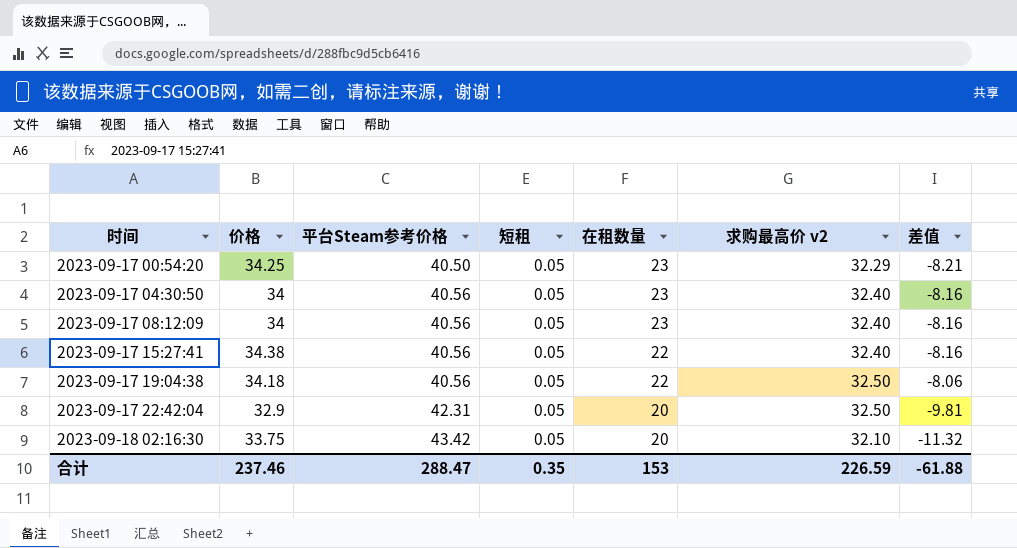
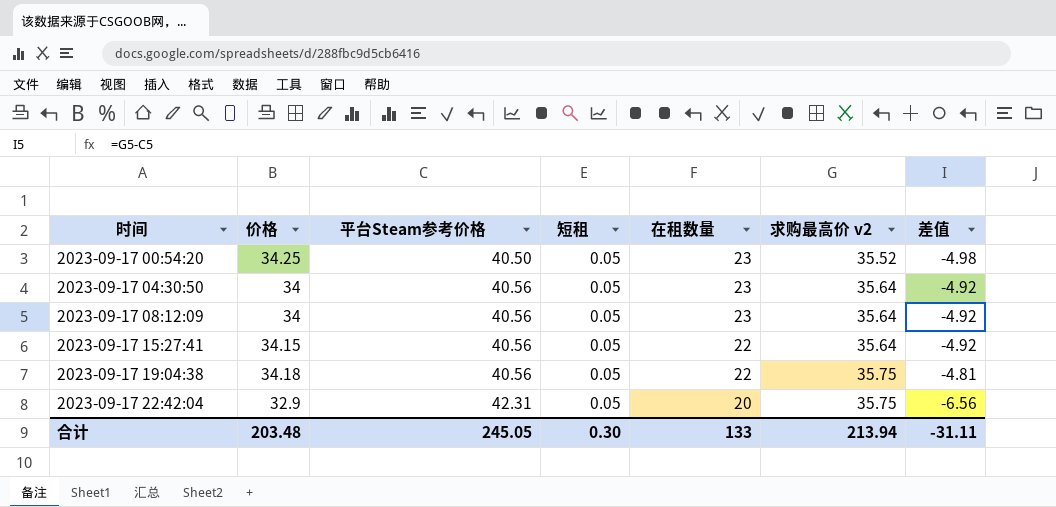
row 2023-09-18 02:16:30: 33.75 | 43.42 | 0.05 | 20 | 32.10 | -11.32 -> none
2023-09-17 00:54:20 | 求购最高价 v2: 32.29 -> 35.52
2023-09-17 00:54:20 | 差值: -8.21 -> -4.98
2023-09-17 04:30:50 | 求购最高价 v2: 32.40 -> 35.64
2023-09-17 04:30:50 | 差值: -8.16 -> -4.92
2023-09-17 08:12:09 | 求购最高价 v2: 32.40 -> 35.64
2023-09-17 08:12:09 | 差值: -8.16 -> -4.92
2023-09-17 15:27:41 | 价格: 34.38 -> 34.15
2023-09-17 15:27:41 | 求购最高价 v2: 32.40 -> 35.64
2023-09-17 15:27:41 | 差值: -8.16 -> -4.92
2023-09-17 19:04:38 | 求购最高价 v2: 32.50 -> 35.75
2023-09-17 19:04:38 | 差值: -8.06 -> -4.81
2023-09-17 22:42:04 | 求购最高价 v2: 32.50 -> 35.75
2023-09-17 22:42:04 | 差值: -9.81 -> -6.56
合计 | 价格: 237.46 -> 203.48
合计 | 平台Steam参考价格: 288.47 -> 245.05
合计 | 短租: 0.35 -> 0.30
合计 | 在租数量: 153 -> 133
合计 | 求购最高价 v2: 226.59 -> 213.94
合计 | 差值: -61.88 -> -31.11

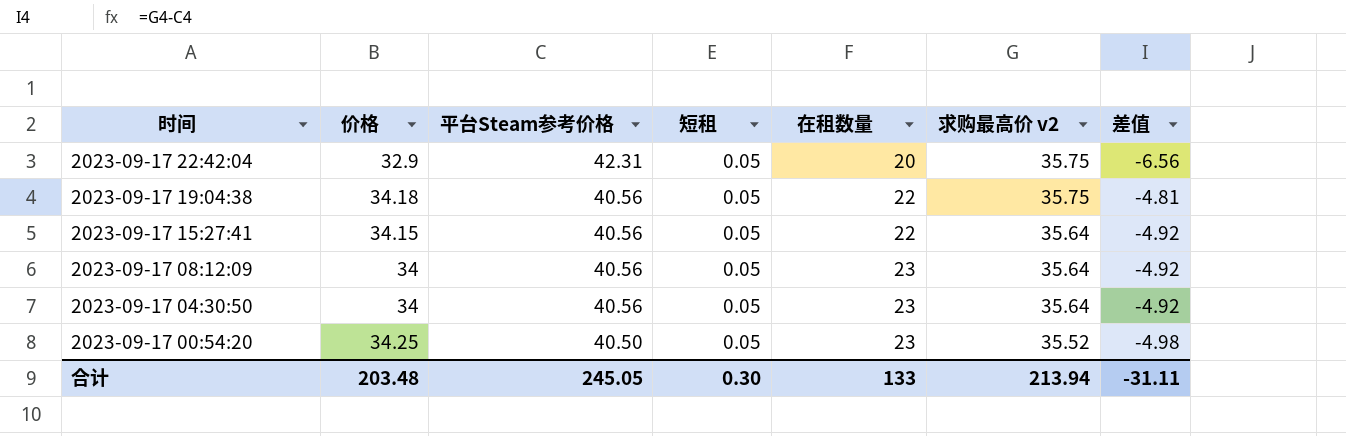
row order: 时间 ascending -> 时间 descending

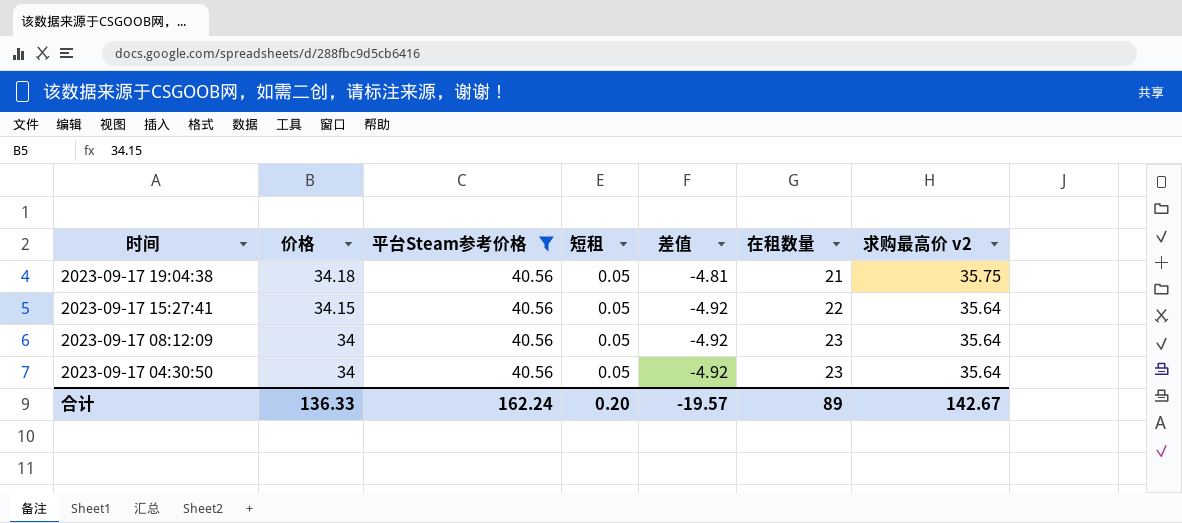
filter: none -> 平台Steam参考价格 = 40.56
column 差值 | position: 7 -> 5
2023-09-17 19:04:38 | 在租数量: 22 -> 21
合计 | 价格: 203.48 -> 136.33
合计 | 平台Steam参考价格: 245.05 -> 162.24
合计 | 短租: 0.30 -> 0.20
合计 | 差值: -31.11 -> -19.57
合计 | 在租数量: 133 -> 89
合计 | 求购最高价 v2: 213.94 -> 142.67

